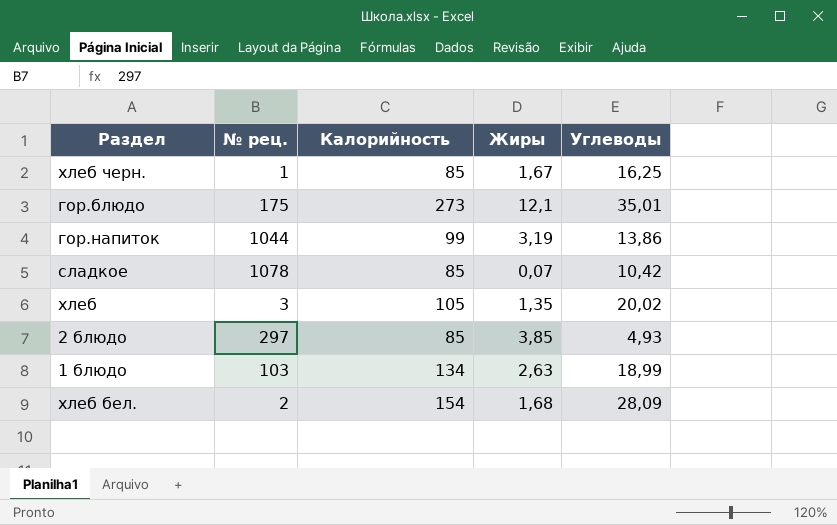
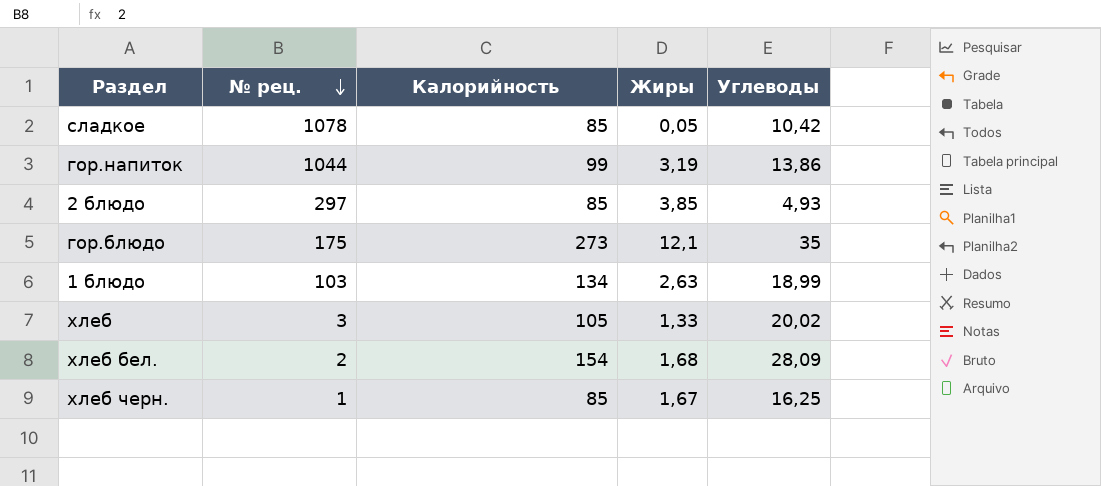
row order: none -> № рец. descending
сладкое | Жиры: 0,07 -> 0,05
гор.блюдо | Углеводы: 35,01 -> 35
хлеб | Жиры: 1,35 -> 1,33

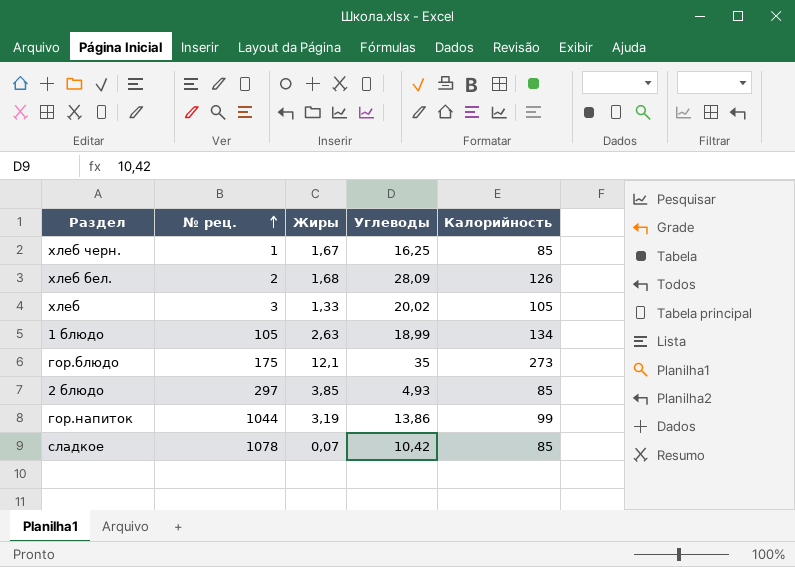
row order: № рец. descending -> № рец. ascending
column Калорийность | position: 3 -> 5
хлеб бел. | Калорийность: 154 -> 126
1 блюдо | № рец.: 103 -> 105
сладкое | Жиры: 0,05 -> 0,07

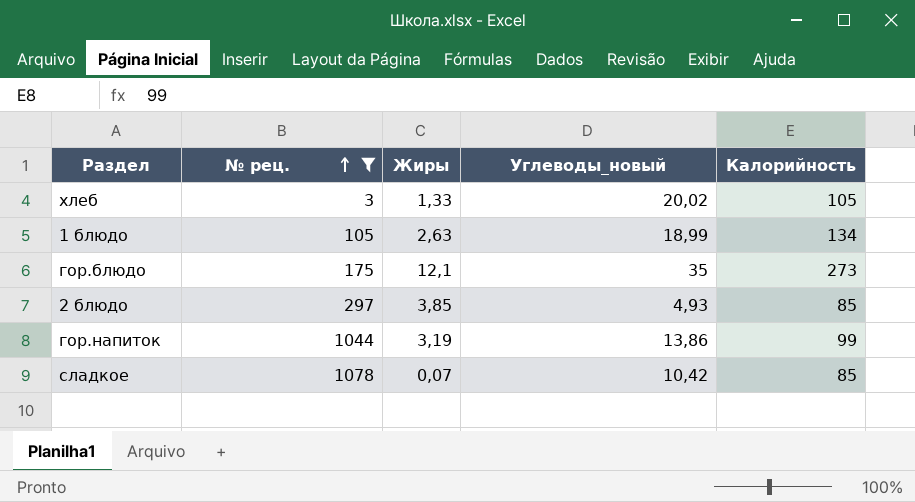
filter: none -> № рец. >= 3
column name: Углеводы -> Углеводы_новый

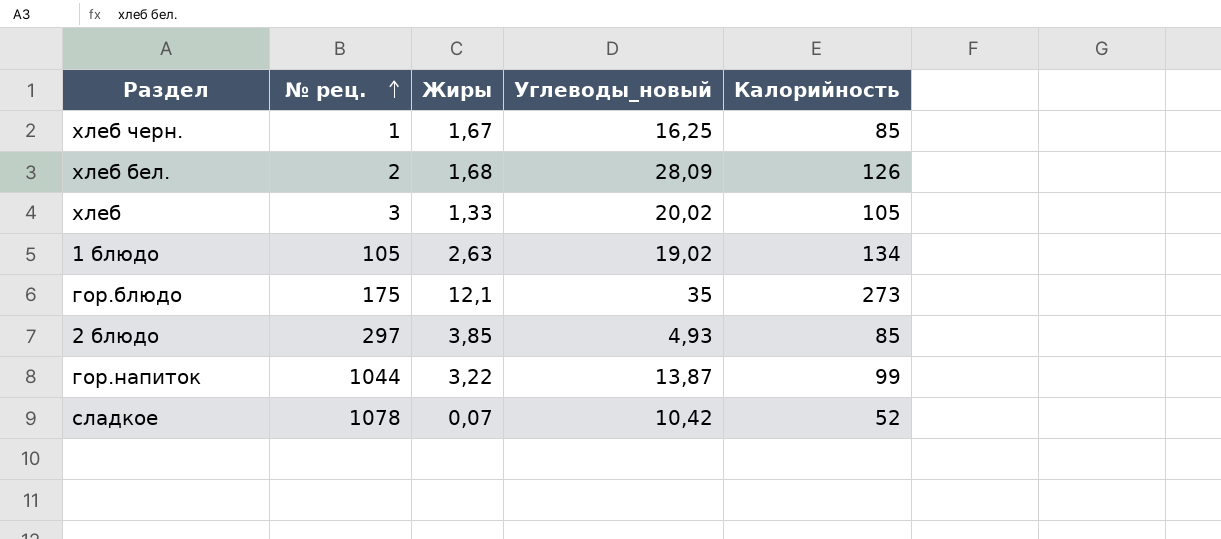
filter: № рец. >= 3 -> none
1 блюдо | Углеводы_новый: 18,99 -> 19,02
гор.напиток | Жиры: 3,19 -> 3,22
гор.напиток | Углеводы_новый: 13,86 -> 13,87
сладкое | Калорийность: 85 -> 52

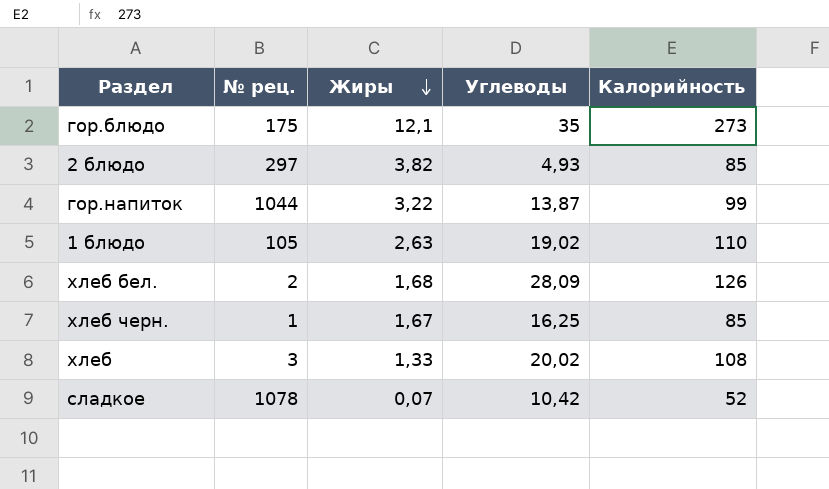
row order: № рец. ascending -> Жиры descending
column name: Углеводы_новый -> Углеводы
2 блюдо | Жиры: 3,85 -> 3,82
1 блюдо | Калорийность: 134 -> 110
хлеб | Калорийность: 105 -> 108

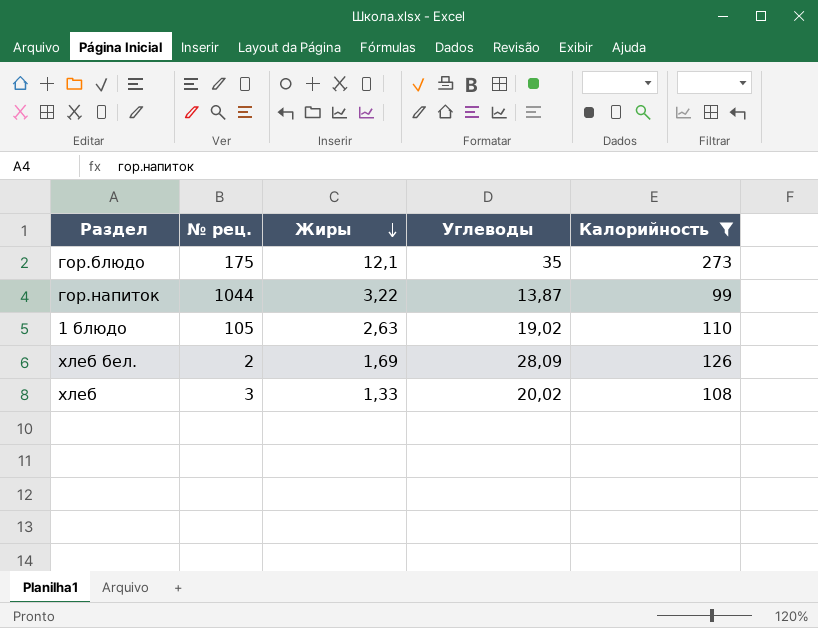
filter: none -> Калорийность >= 99
хлеб бел. | Жиры: 1,68 -> 1,69

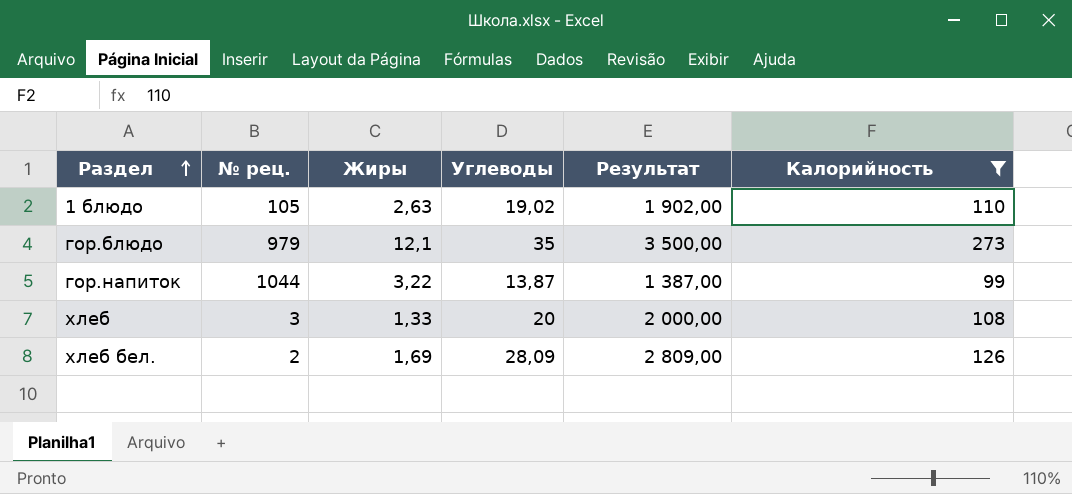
row order: Жиры descending -> Раздел ascending
column Результат | formula: none -> [Углеводы] * 100
гор.блюдо | № рец.: 175 -> 979
хлеб | Углеводы: 20,02 -> 20

